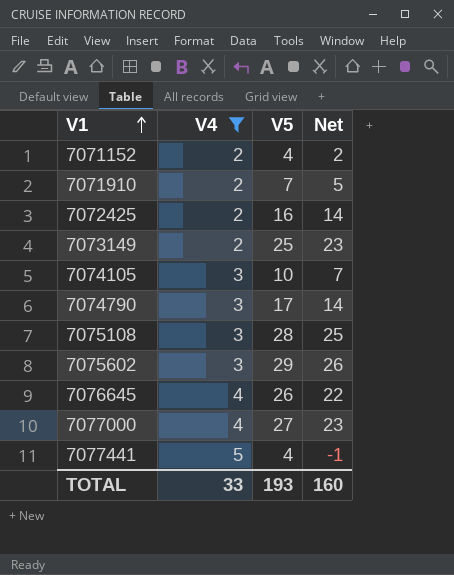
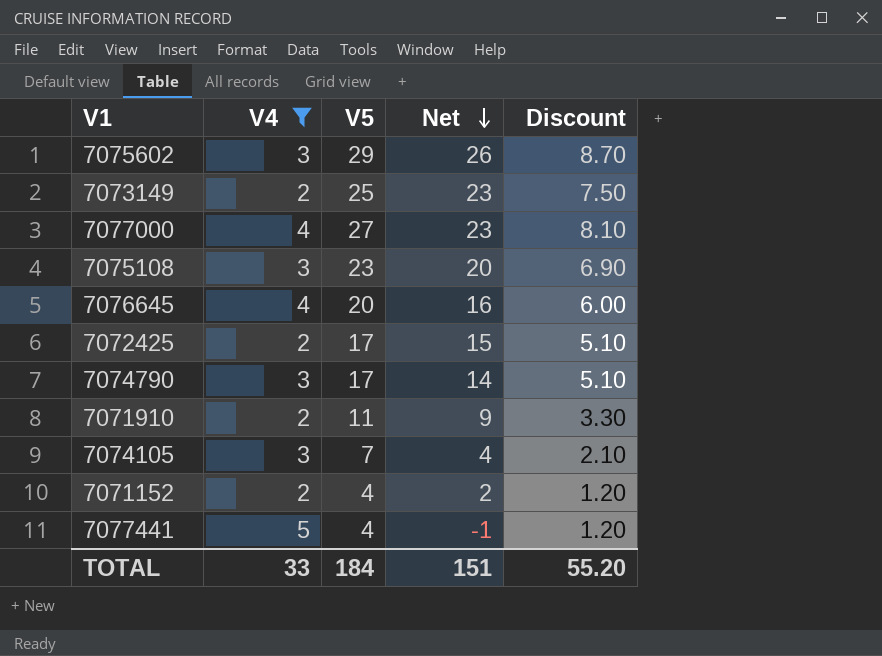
row order: V1 ascending -> Net descending
column Discount | formula: none -> [V5] * 0.3
7075108 | V5: 28 -> 23
7075108 | Net: 25 -> 20
7076645 | V5: 26 -> 20
7076645 | Net: 22 -> 16
7072425 | V5: 16 -> 17
7072425 | Net: 14 -> 15
7071910 | V5: 7 -> 11
7071910 | Net: 5 -> 9
7074105 | V5: 10 -> 7
7074105 | Net: 7 -> 4
TOTAL | V5: 193 -> 184
TOTAL | Net: 160 -> 151

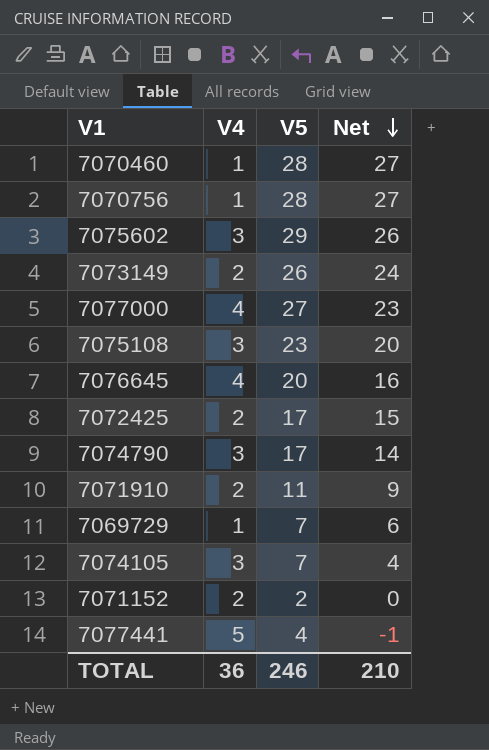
filter: V4 != 1 -> none
column Discount | formula: [V5] * 0.3 -> none
7073149 | V5: 25 -> 26
7073149 | Net: 23 -> 24
7071152 | V5: 4 -> 2
7071152 | Net: 2 -> 0
TOTAL | V4: 33 -> 36
TOTAL | V5: 184 -> 246
TOTAL | Net: 151 -> 210

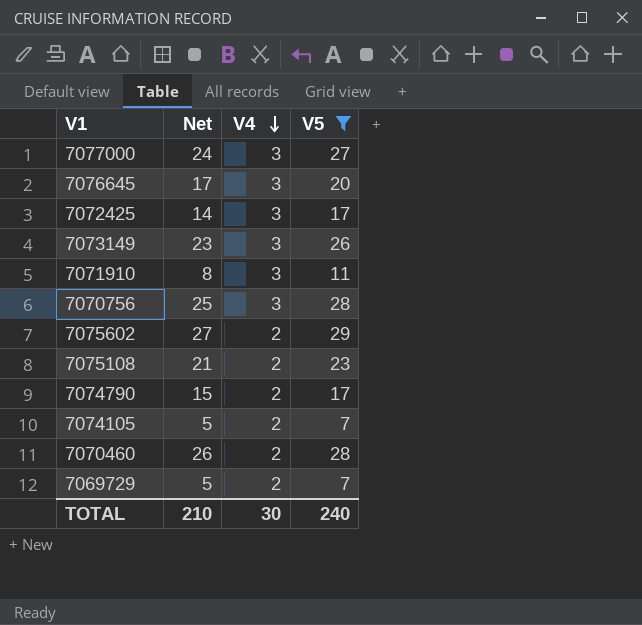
filter: none -> V5 >= 7
row order: Net descending -> V4 descending
column Net | position: 4 -> 2
7077000 | Net: 23 -> 24
7077000 | V4: 4 -> 3
7076645 | Net: 16 -> 17
7076645 | V4: 4 -> 3
7072425 | Net: 15 -> 14
7072425 | V4: 2 -> 3
7073149 | Net: 24 -> 23
7073149 | V4: 2 -> 3
7071910 | Net: 9 -> 8
7071910 | V4: 2 -> 3
7070756 | Net: 27 -> 25
7070756 | V4: 1 -> 3
7075602 | Net: 26 -> 27
7075602 | V4: 3 -> 2
7075108 | Net: 20 -> 21
7075108 | V4: 3 -> 2
7074790 | Net: 14 -> 15
7074790 | V4: 3 -> 2
7074105 | Net: 4 -> 5
7074105 | V4: 3 -> 2
7070460 | Net: 27 -> 26
7070460 | V4: 1 -> 2
7069729 | Net: 6 -> 5
7069729 | V4: 1 -> 2
TOTAL | V4: 36 -> 30
TOTAL | V5: 246 -> 240

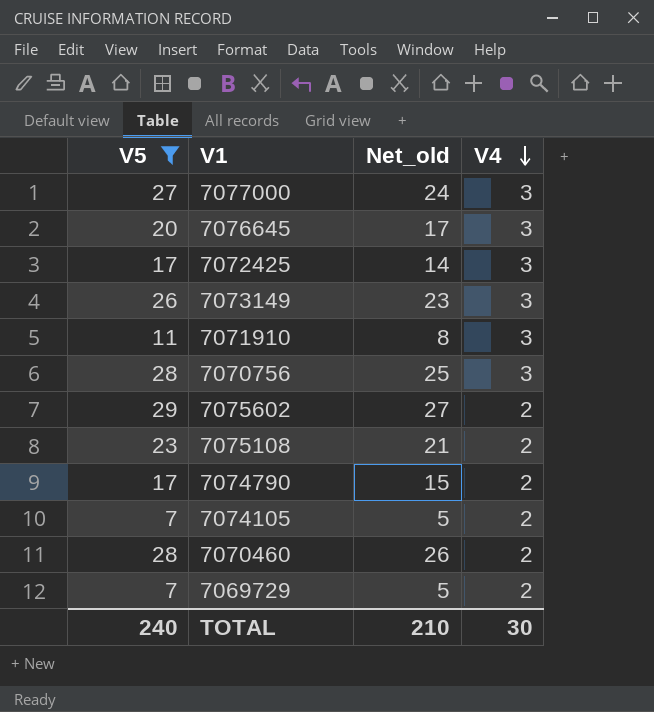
column V5 | position: 4 -> 1
column name: Net -> Net_old

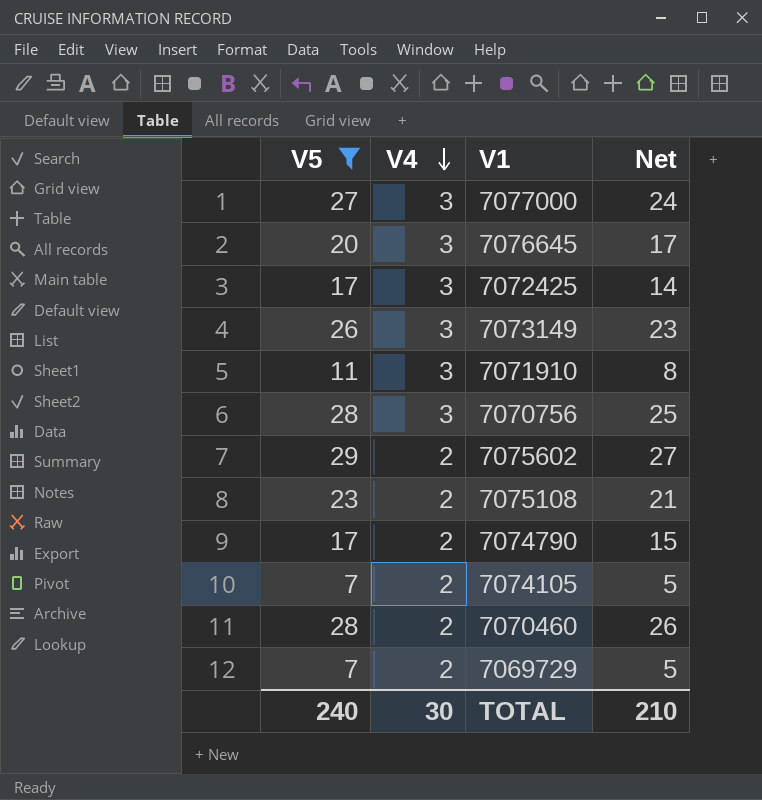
column V4 | position: 4 -> 2
column name: Net_old -> Net

